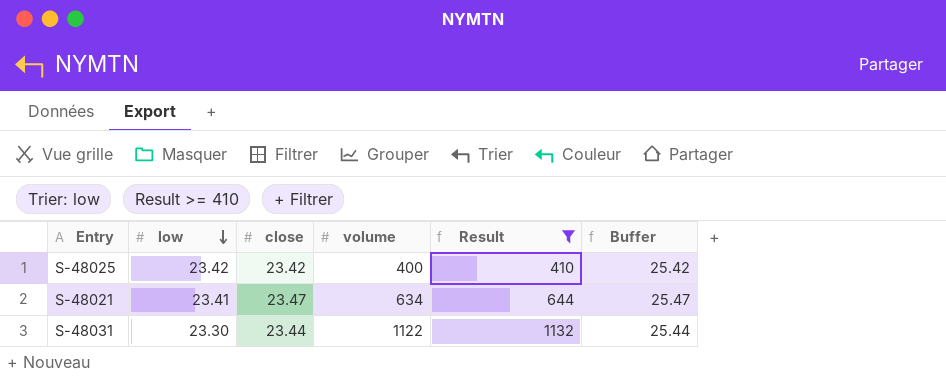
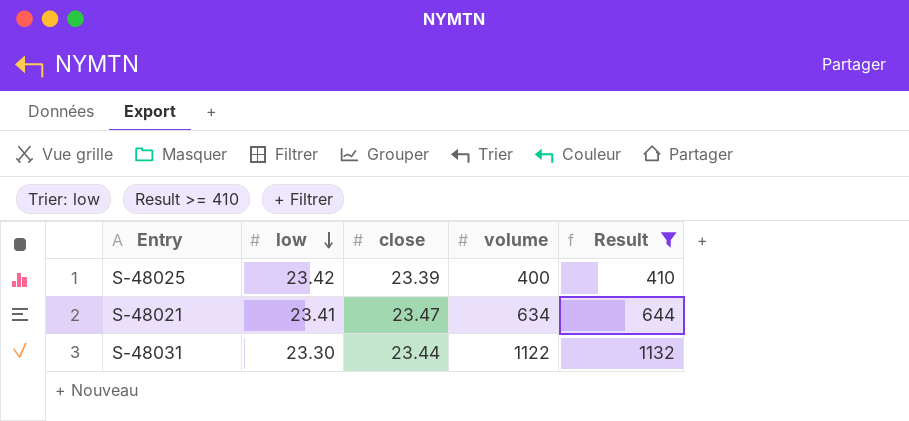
column Buffer | formula: [close] + 2 -> none
S-48025 | close: 23.42 -> 23.39

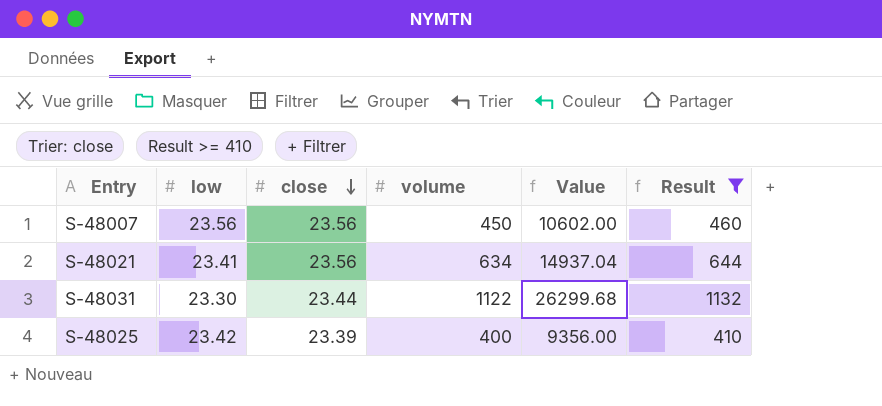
row order: low descending -> close descending
column Value | formula: none -> [close] * [volume]
row S-48007: none -> 23.56 | 23.56 | 450 | 10602.00 | 460
S-48021 | close: 23.47 -> 23.56

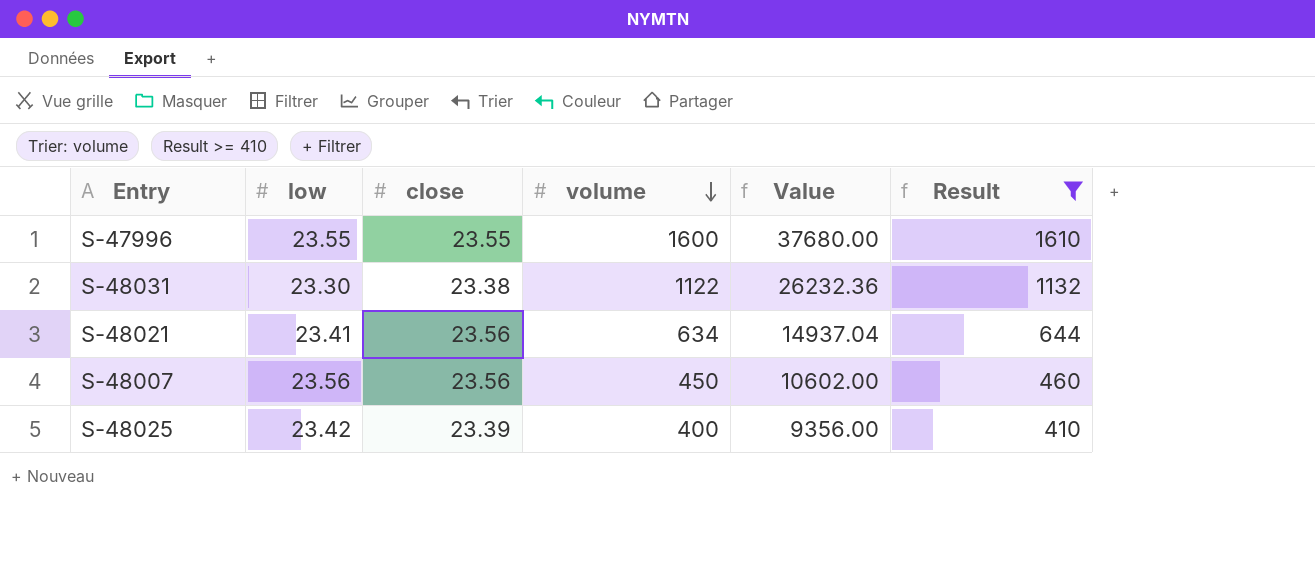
row order: close descending -> volume descending
row S-47996: none -> 23.55 | 23.55 | 1600 | 37680.00 | 1610
S-48031 | close: 23.44 -> 23.38
S-48031 | Value: 26299.68 -> 26232.36

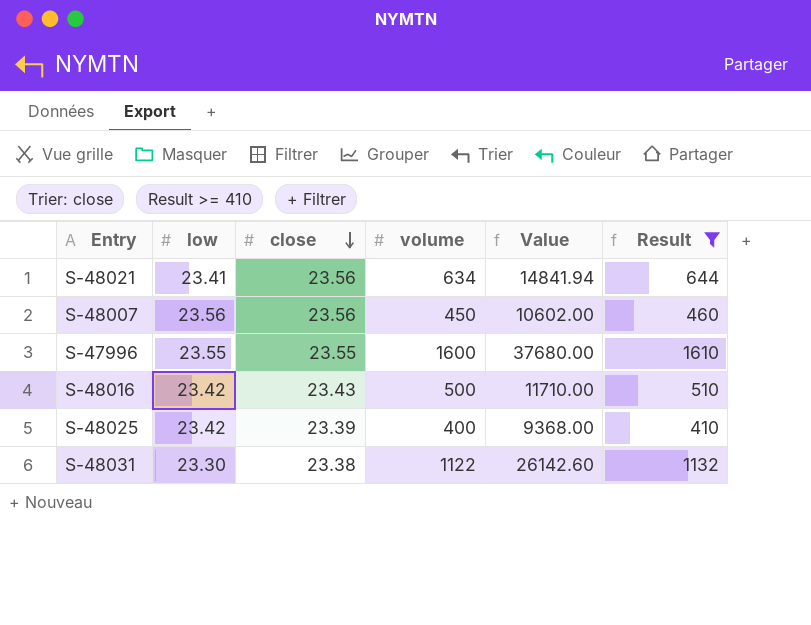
row order: volume descending -> close descending
column Value | formula: [close] * [volume] -> [low] * [volume]
row S-48016: none -> 23.42 | 23.43 | 500 | 11710.00 | 510

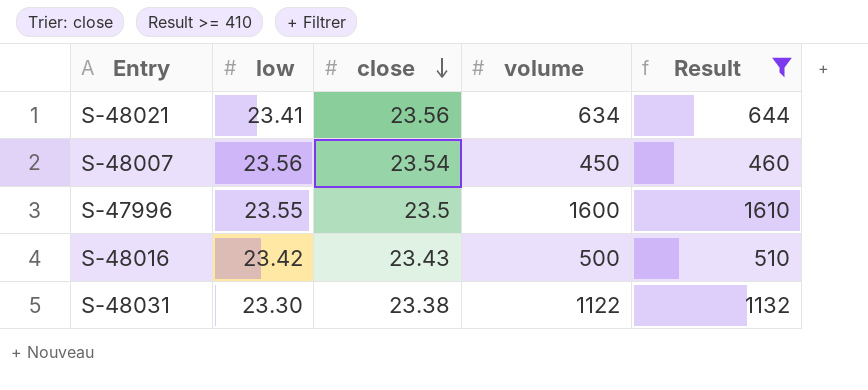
column Value | formula: [low] * [volume] -> none
row S-48025: 23.42 | 23.39 | 400 | 9368.00 | 410 -> none
S-48007 | close: 23.56 -> 23.54
S-47996 | close: 23.55 -> 23.5

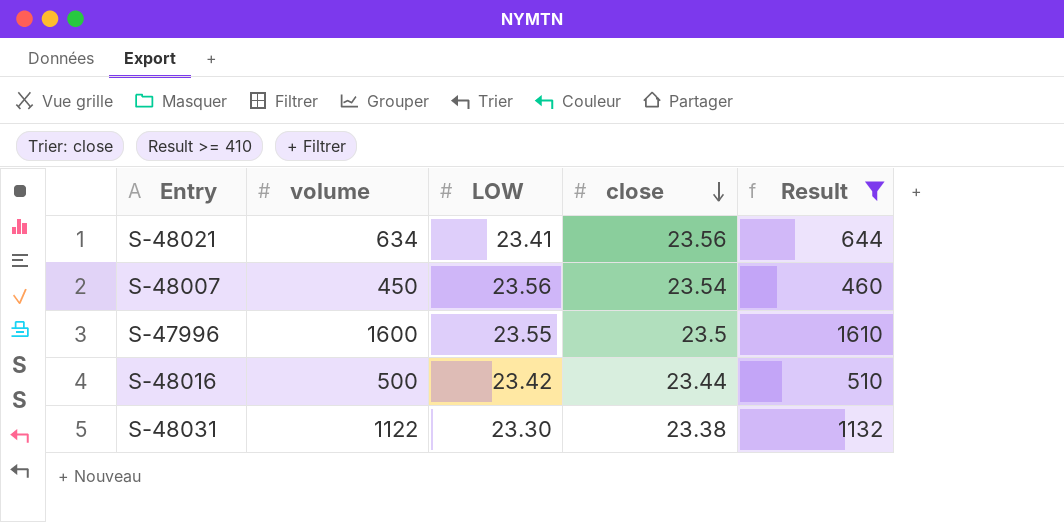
column volume | position: 4 -> 2
column name: low -> LOW
S-48016 | close: 23.43 -> 23.44

